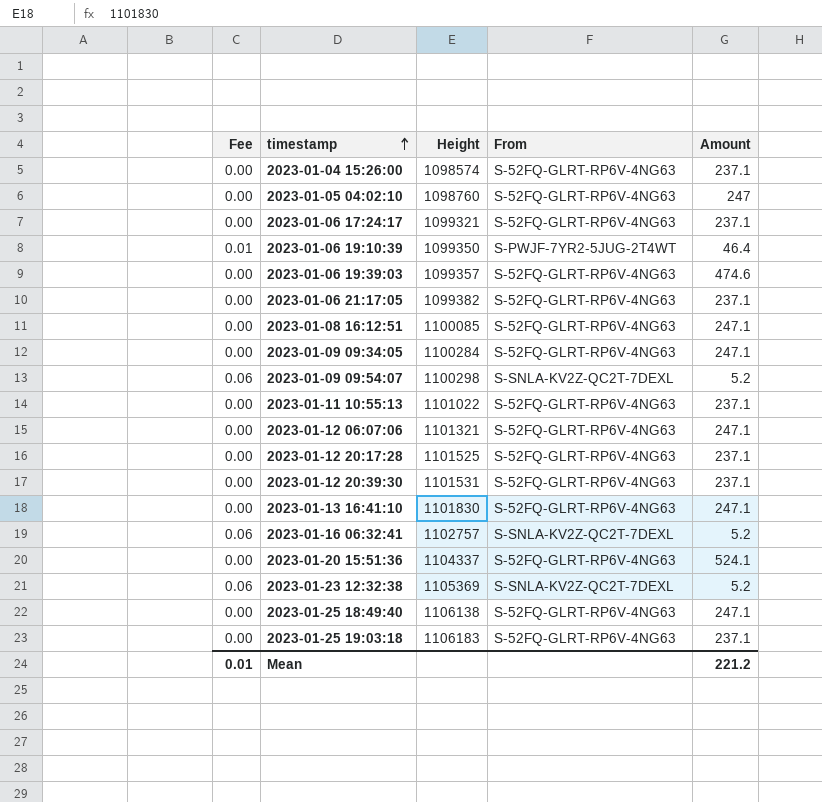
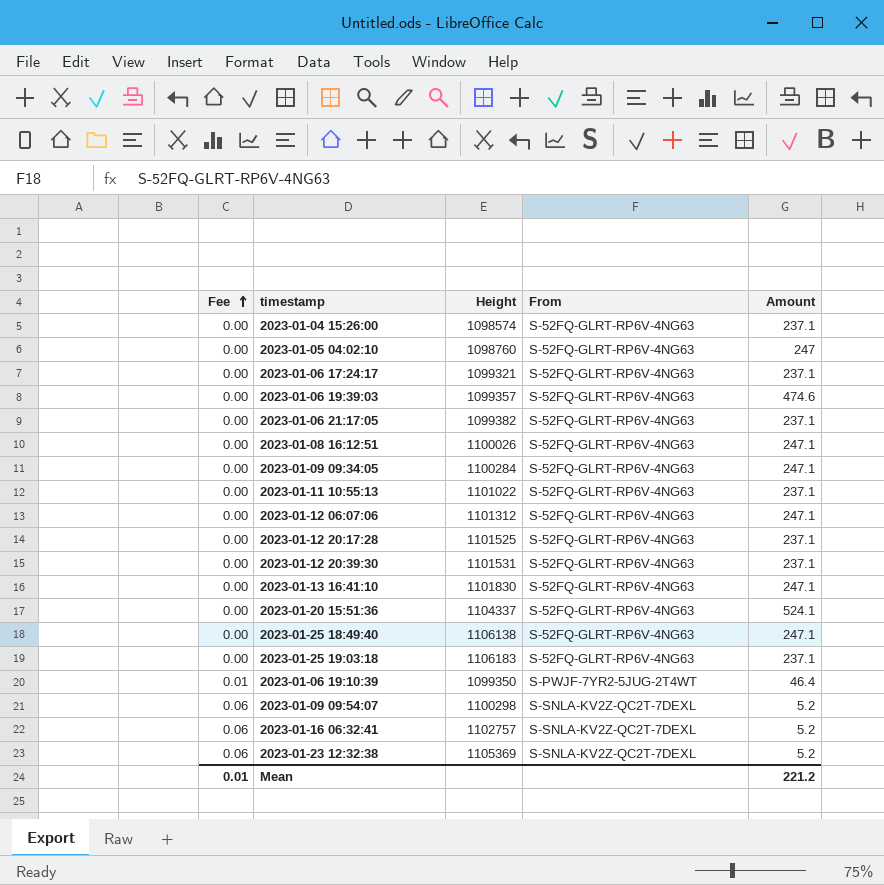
row order: timestamp ascending -> Fee ascending
2023-01-08 16:12:51 | Height: 1100085 -> 1100026
2023-01-12 06:07:06 | Height: 1101321 -> 1101312

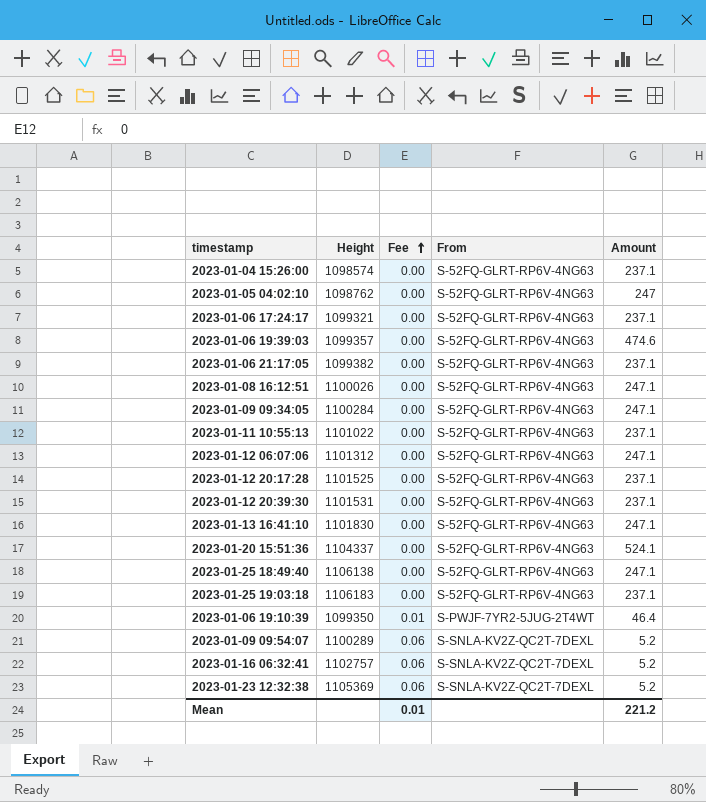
column Fee | position: 1 -> 3
2023-01-05 04:02:10 | Height: 1098760 -> 1098762
2023-01-09 09:54:07 | Height: 1100298 -> 1100289

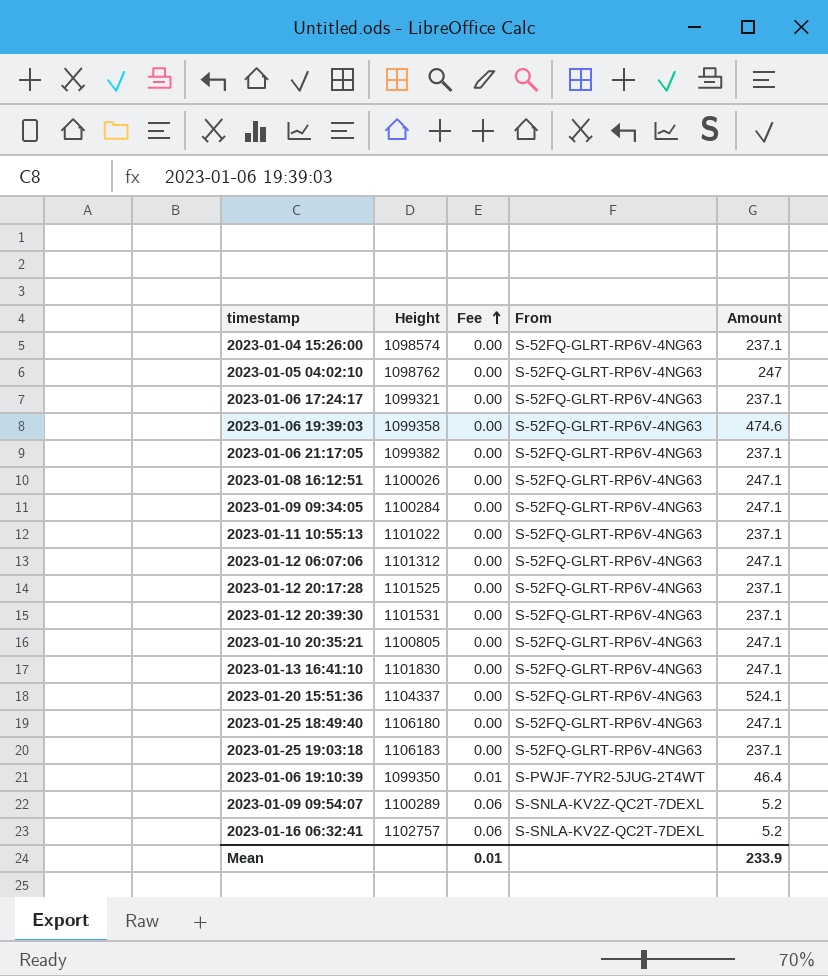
row 2023-01-23 12:32:38: 1105369 | 0.06 | S-SNLA-KV2Z-QC2T-7DEXL | 5.2 -> none
2023-01-06 19:39:03 | Height: 1099357 -> 1099358
row 2023-01-10 20:35:21: none -> 1100805 | 0.00 | S-52FQ-GLRT-RP6V-4NG63 | 247.1
2023-01-25 18:49:40 | Height: 1106138 -> 1106180
Mean | Amount: 221.2 -> 233.9

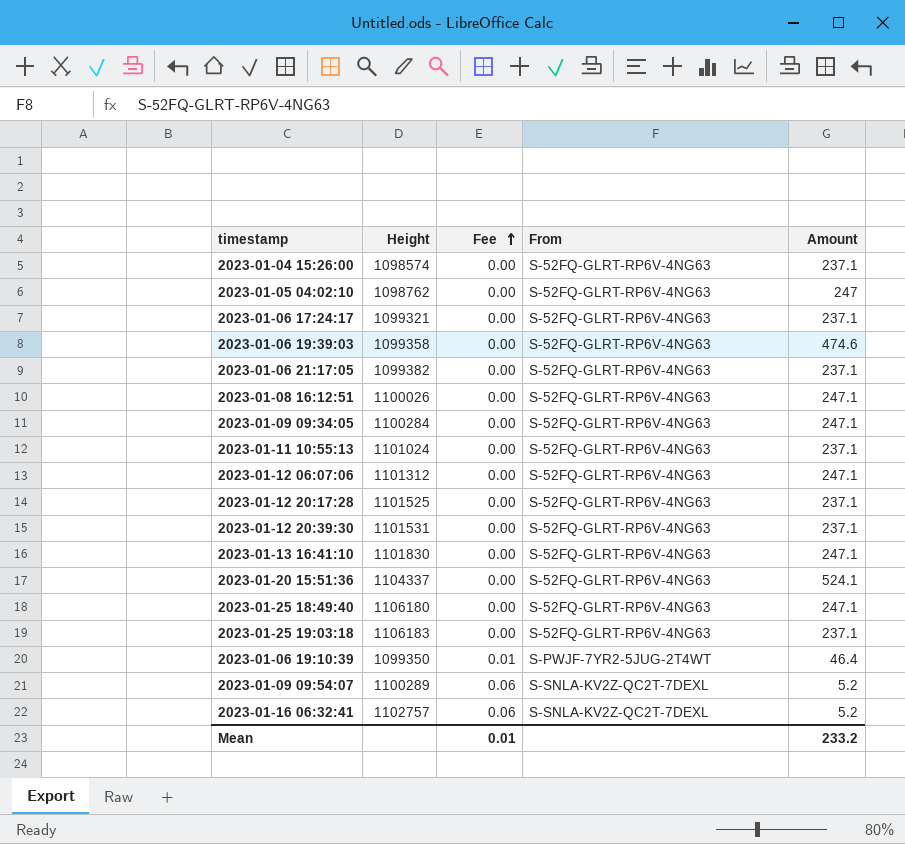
row 2023-01-10 20:35:21: 1100805 | 0.00 | S-52FQ-GLRT-RP6V-4NG63 | 247.1 -> none
2023-01-11 10:55:13 | Height: 1101022 -> 1101024
Mean | Amount: 233.9 -> 233.2

